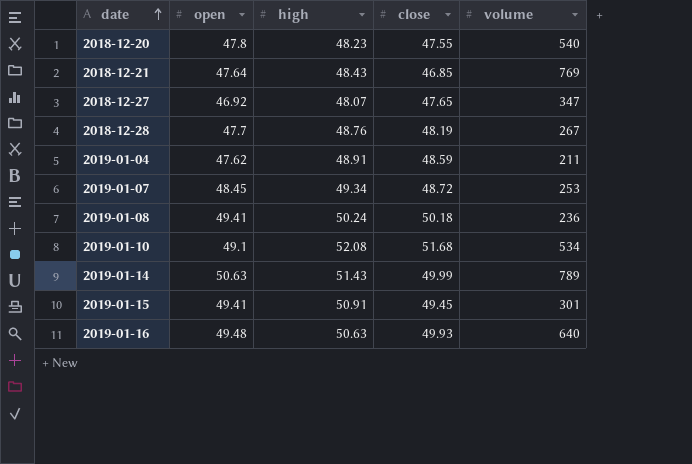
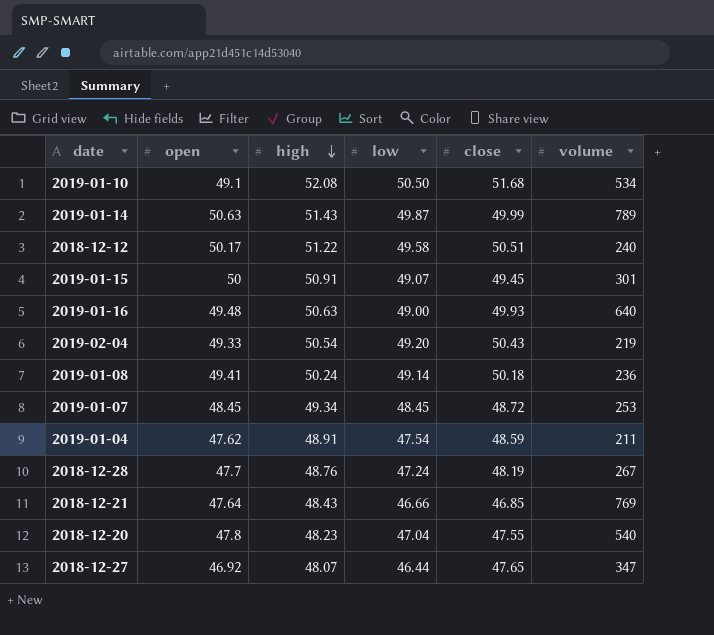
row order: date ascending -> high descending
column low | position: none -> 4
row 2018-12-12: none -> 50.17 | 51.22 | 49.58 | 50.51 | 240
2019-01-15 | open: 49.41 -> 50
row 2019-02-04: none -> 49.33 | 50.54 | 49.20 | 50.43 | 219

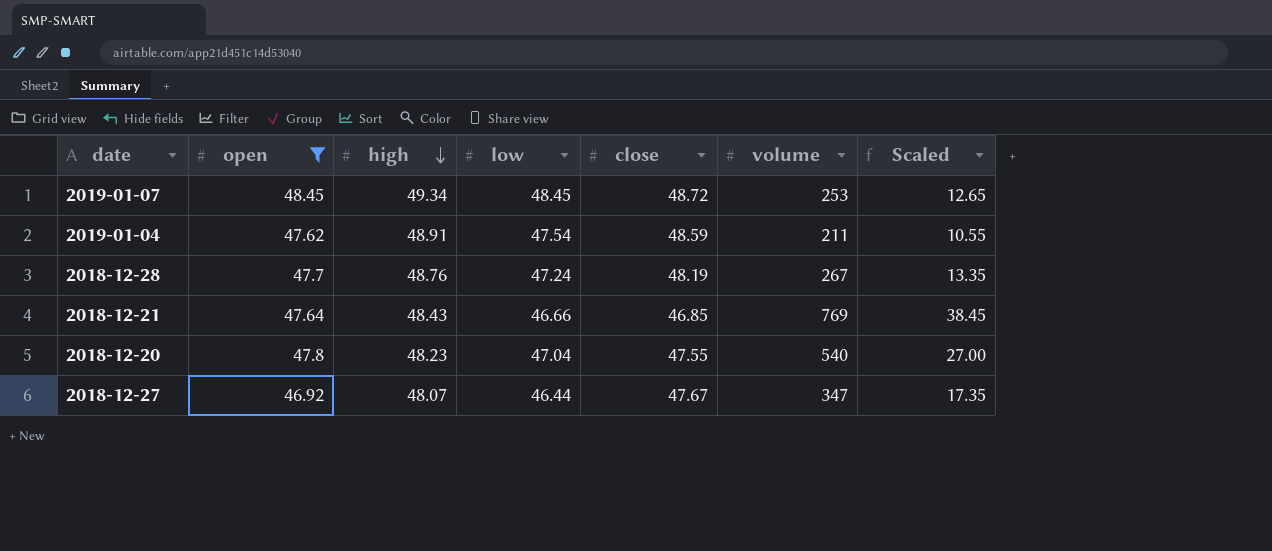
filter: none -> open <= 48.45
column Scaled | formula: none -> [volume] * 0.05
2018-12-27 | close: 47.65 -> 47.67

